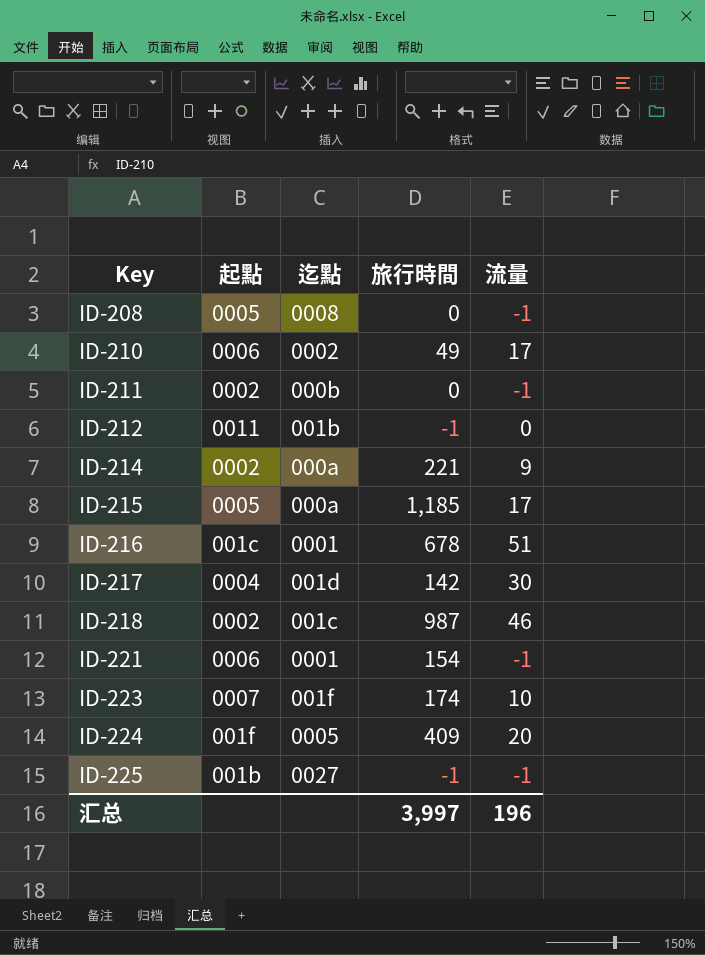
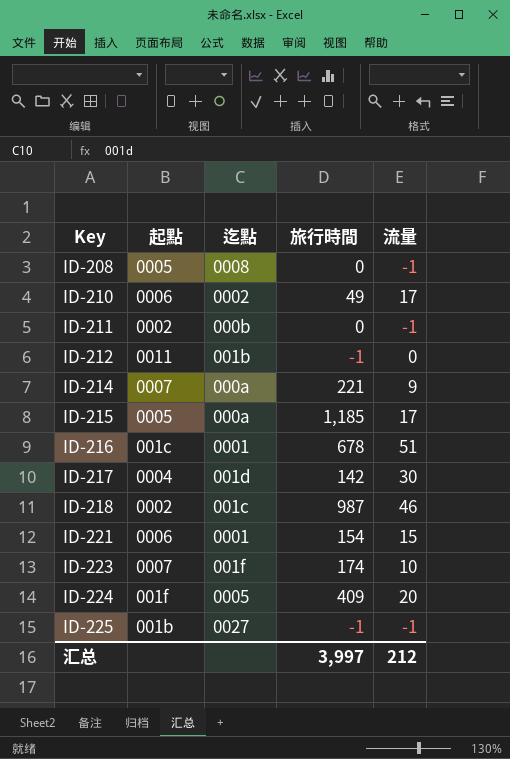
ID-214 | 起點: 0002 -> 0007
ID-221 | 流量: -1 -> 15
汇总 | 流量: 196 -> 212

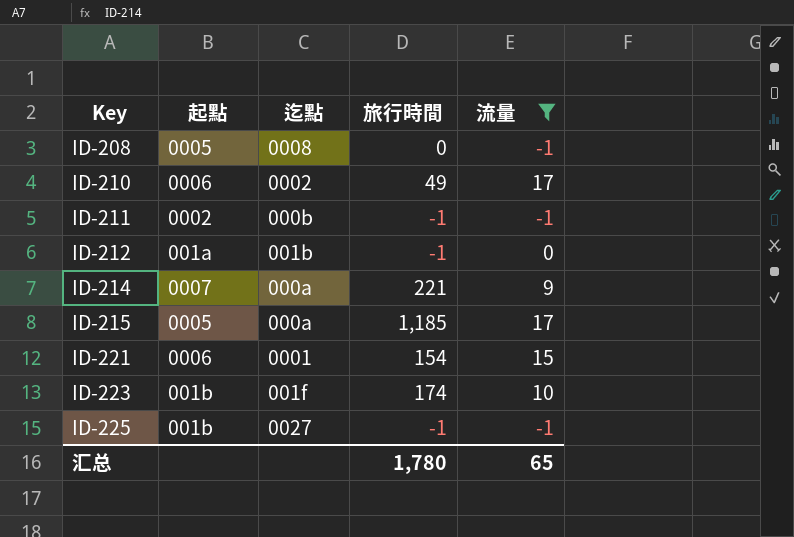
filter: none -> 流量 <= 17
ID-211 | 旅行時間: 0 -> -1
ID-212 | 起點: 0011 -> 001a
ID-223 | 起點: 0007 -> 001b
汇总 | 旅行時間: 3,997 -> 1,780
汇总 | 流量: 212 -> 65

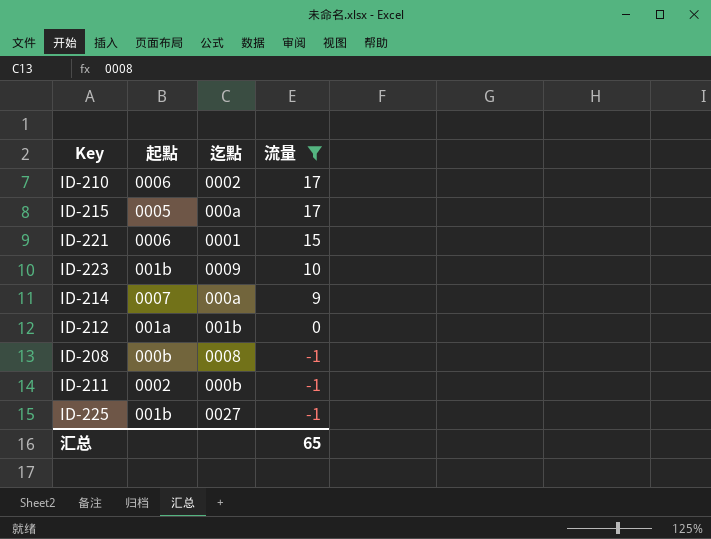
row order: Key ascending -> 流量 descending
column 旅行時間 | position: 4 -> none
ID-223 | 迄點: 001f -> 0009
ID-208 | 起點: 0005 -> 000b

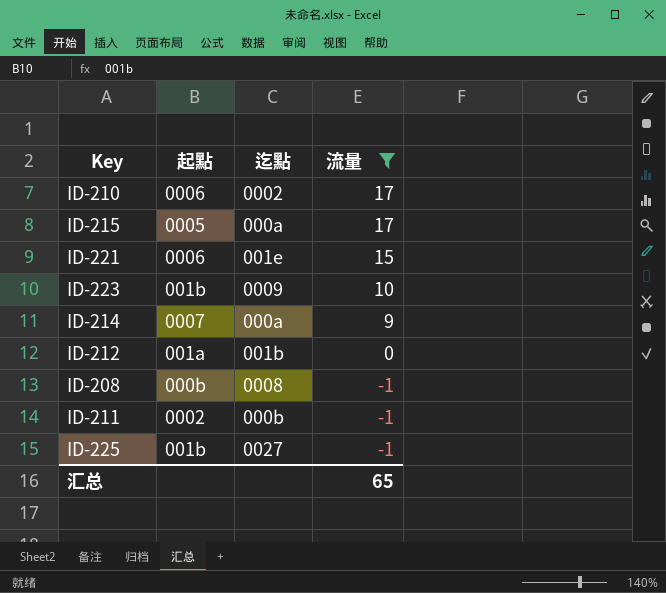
ID-221 | 迄點: 0001 -> 001e

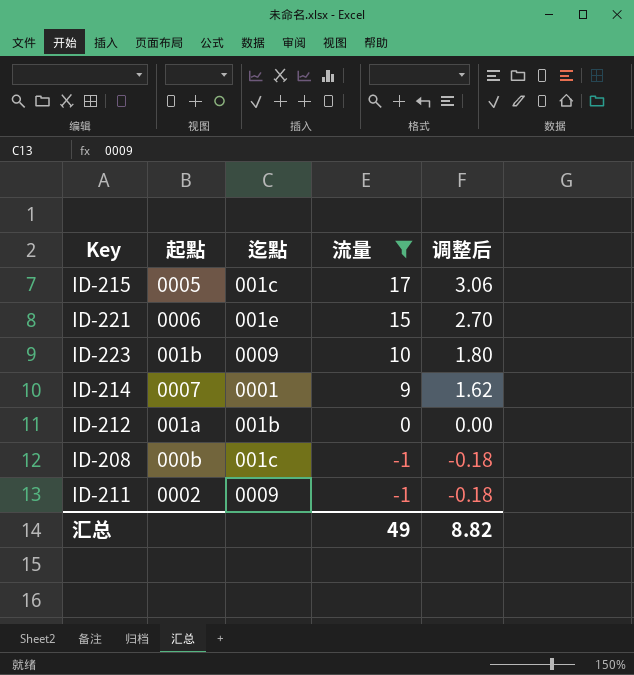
column 调整后 | formula: none -> [流量] * 0.18
row ID-210: 0006 | 0002 | 17 -> none
row ID-225: 001b | 0027 | -1 -> none
ID-215 | 迄點: 000a -> 001c
ID-214 | 迄點: 000a -> 0001
ID-208 | 迄點: 0008 -> 001c
ID-211 | 迄點: 000b -> 0009
汇总 | 流量: 65 -> 49

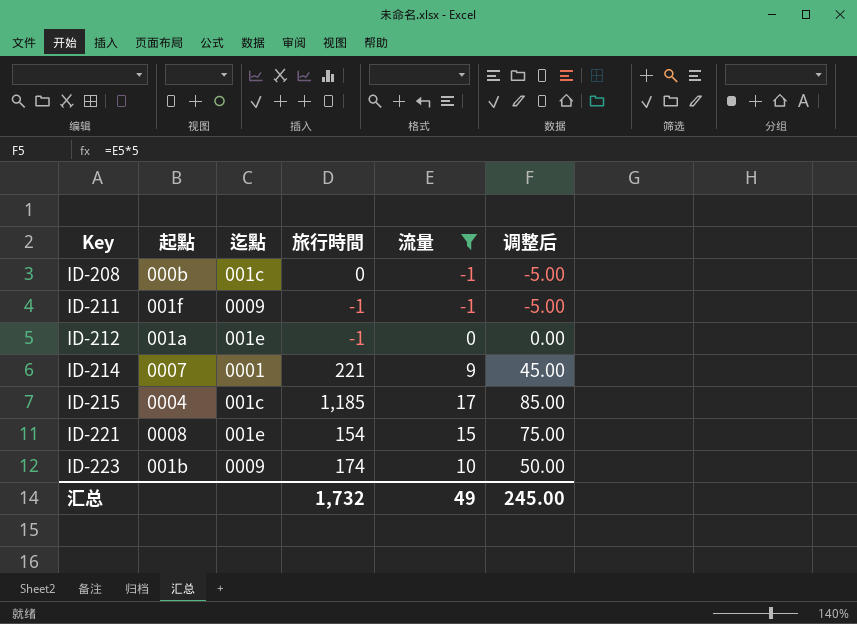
row order: 流量 descending -> Key ascending
column 旅行時間 | position: none -> 4
column 调整后 | formula: [流量] * 0.18 -> [流量] * 5
ID-211 | 起點: 0002 -> 001f
ID-212 | 迄點: 001b -> 001e
ID-215 | 起點: 0005 -> 0004
ID-221 | 起點: 0006 -> 0008
汇总 | 调整后: 8.82 -> 245.00

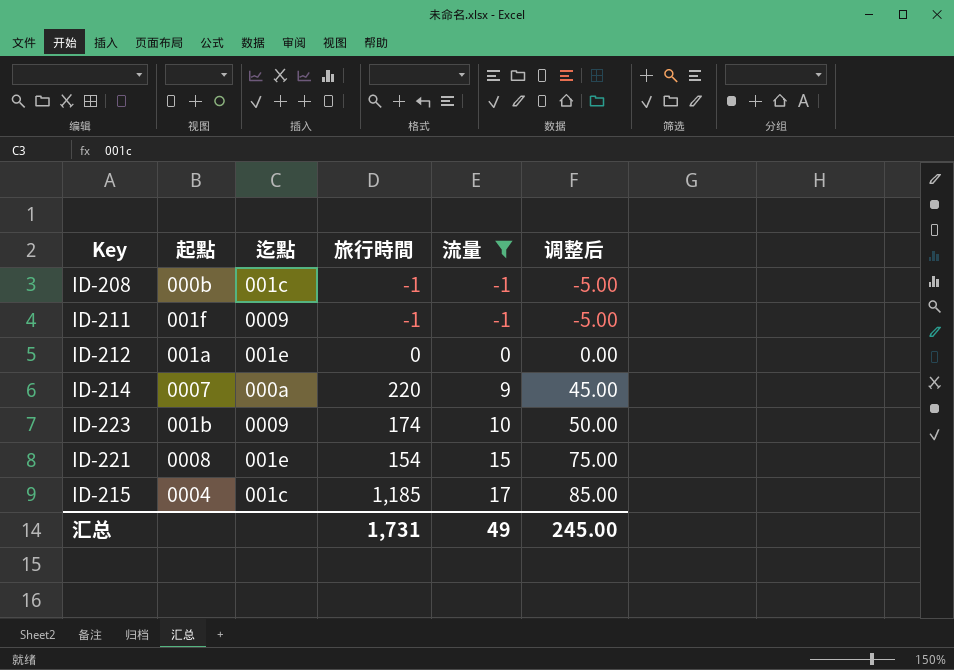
row order: Key ascending -> 流量 ascending
ID-208 | 旅行時間: 0 -> -1
ID-212 | 旅行時間: -1 -> 0
ID-214 | 迄點: 0001 -> 000a
ID-214 | 旅行時間: 221 -> 220
汇总 | 旅行時間: 1,732 -> 1,731

